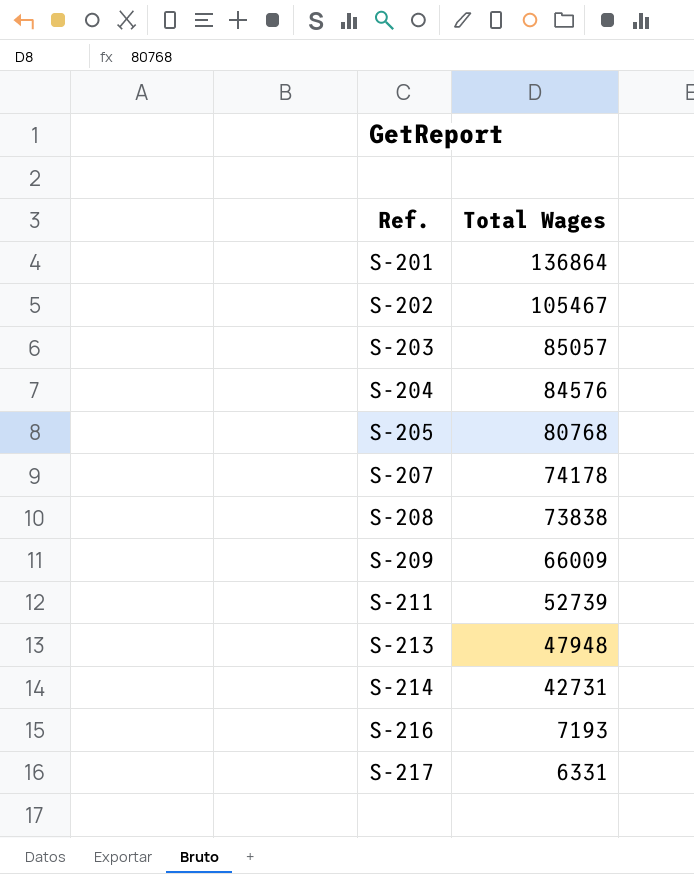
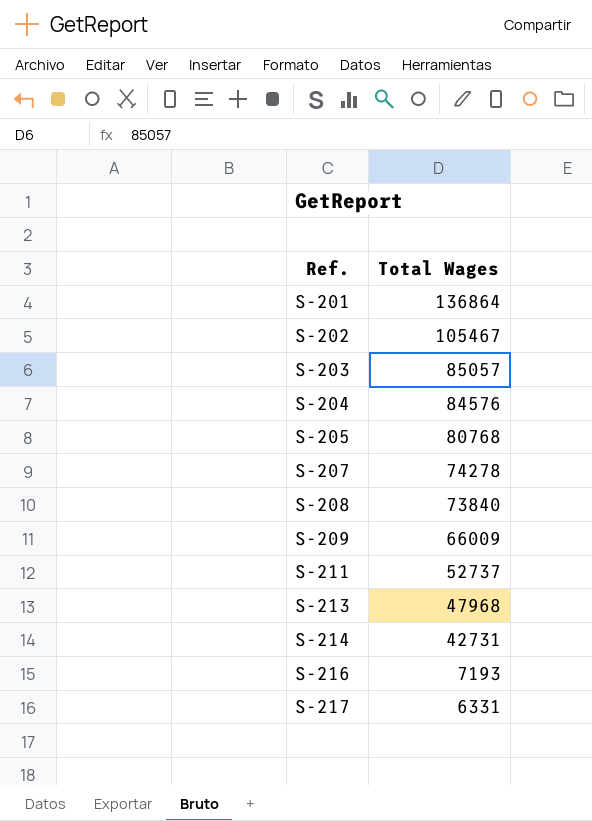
S-207 | Total Wages: 74178 -> 74278
S-208 | Total Wages: 73838 -> 73840
S-211 | Total Wages: 52739 -> 52737
S-213 | Total Wages: 47948 -> 47968

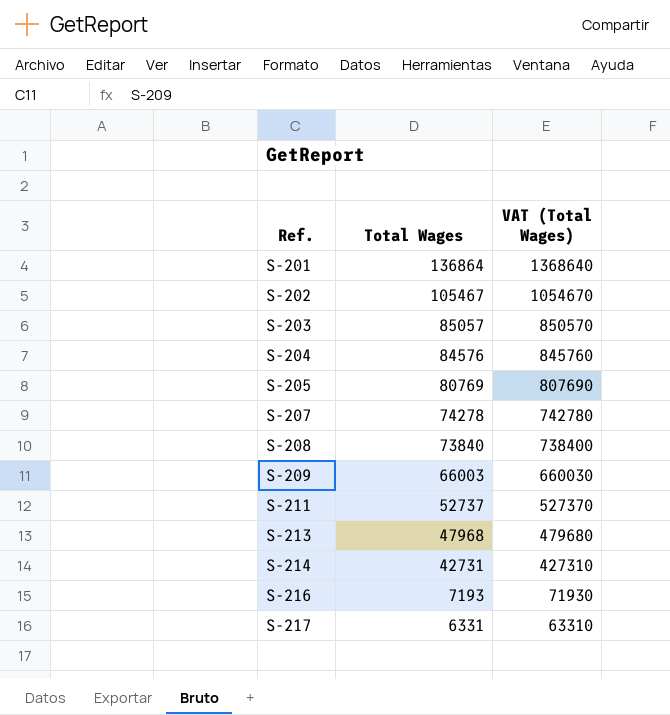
column VAT (Total Wages) | formula: none -> [Total Wages] * 10
S-205 | Total Wages: 80768 -> 80769
S-209 | Total Wages: 66009 -> 66003

